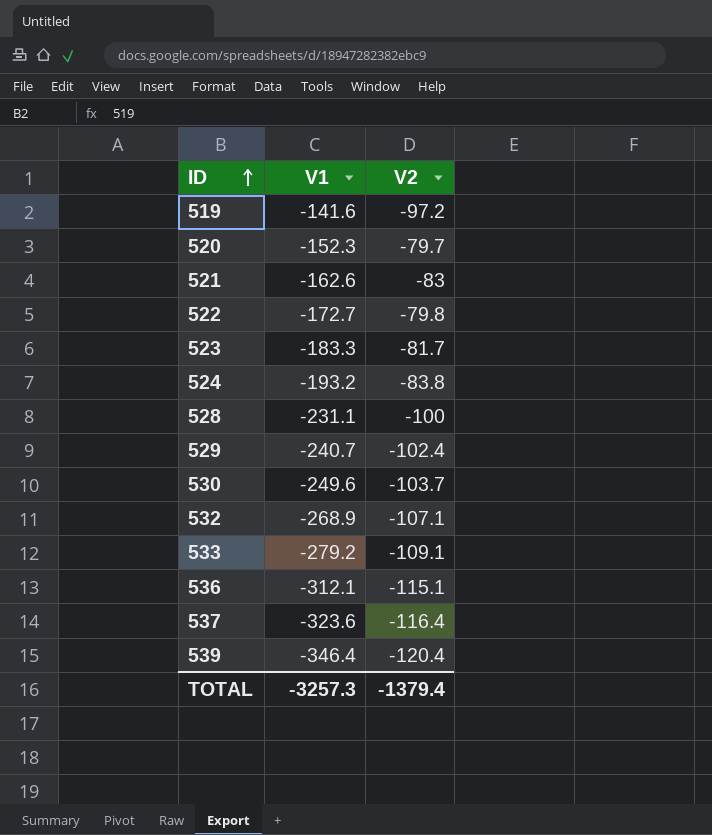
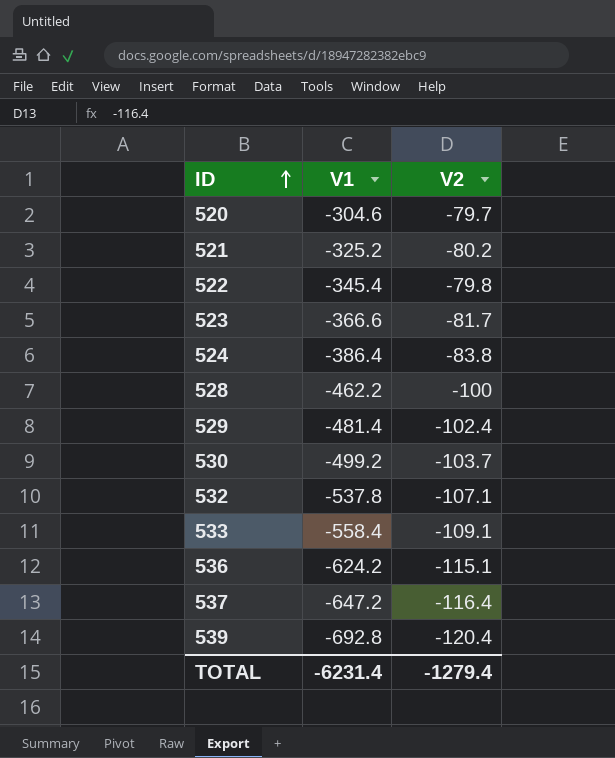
row 519: -141.6 | -97.2 -> none
520 | V1: -152.3 -> -304.6
521 | V1: -162.6 -> -325.2
521 | V2: -83 -> -80.2
522 | V1: -172.7 -> -345.4
523 | V1: -183.3 -> -366.6
524 | V1: -193.2 -> -386.4
528 | V1: -231.1 -> -462.2
529 | V1: -240.7 -> -481.4
530 | V1: -249.6 -> -499.2
532 | V1: -268.9 -> -537.8
533 | V1: -279.2 -> -558.4
536 | V1: -312.1 -> -624.2
537 | V1: -323.6 -> -647.2
539 | V1: -346.4 -> -692.8
TOTAL | V1: -3257.3 -> -6231.4
TOTAL | V2: -1379.4 -> -1279.4

